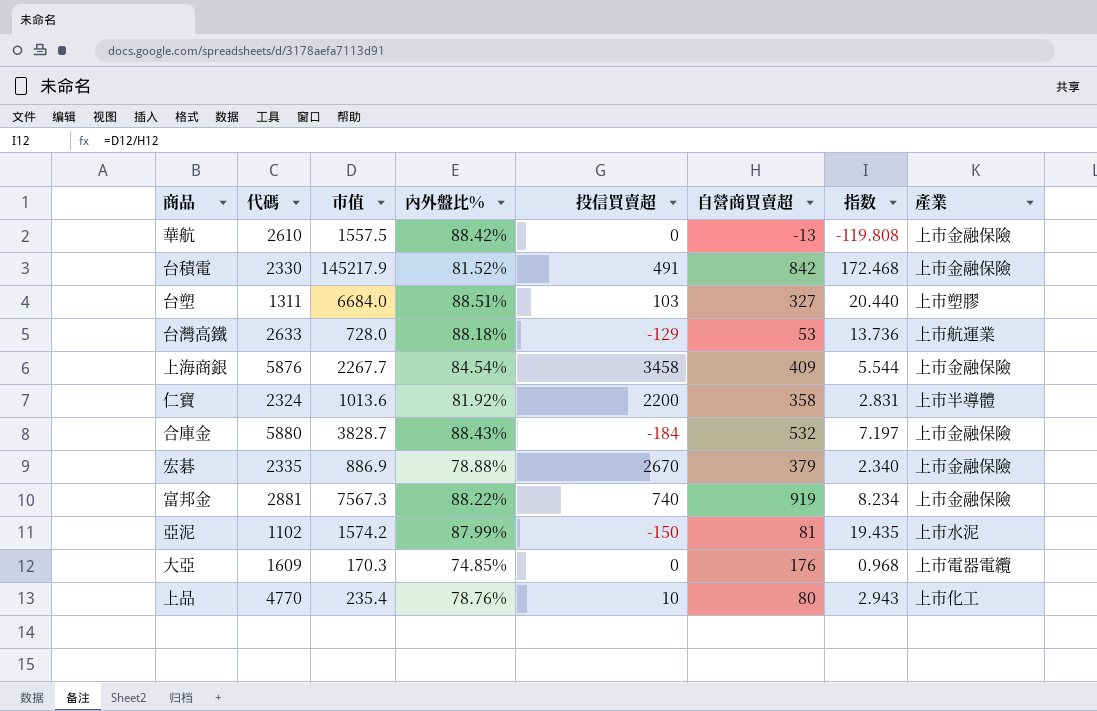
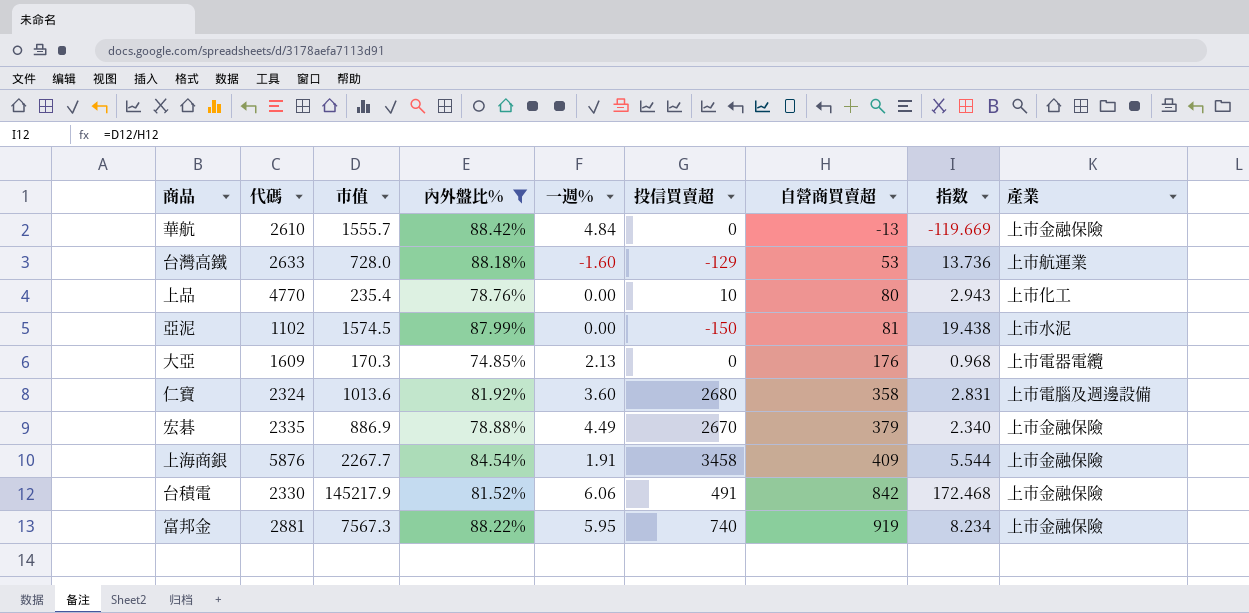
filter: none -> 內外盤比% <= 88.42%
row order: none -> 自營商買賣超 ascending
column 一週% | position: none -> 5
華航 | 市值: 1557.5 -> 1555.7
華航 | 指数: -119.808 -> -119.669
亞泥 | 市值: 1574.2 -> 1574.5
亞泥 | 指数: 19.435 -> 19.438
仁寶 | 投信買賣超: 2200 -> 2680
仁寶 | 產業: 上市半導體 -> 上市電腦及週邊設備

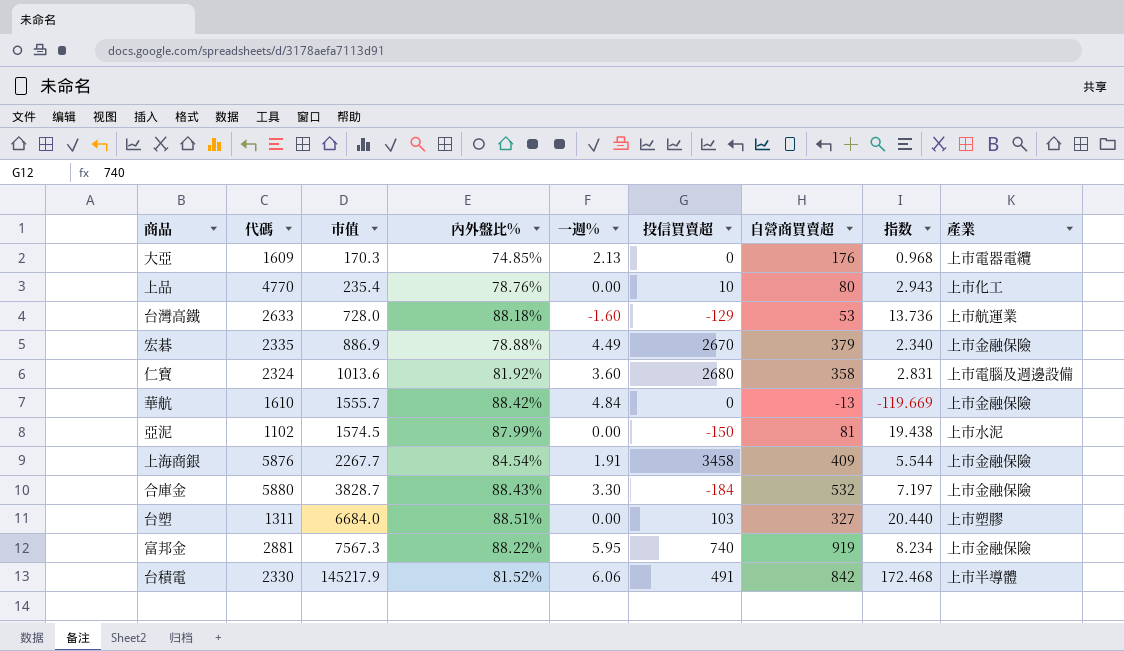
filter: 內外盤比% <= 88.42% -> none
row order: 自營商買賣超 ascending -> 市值 ascending
華航 | 代碼: 2610 -> 1610
台積電 | 產業: 上市金融保險 -> 上市半導體

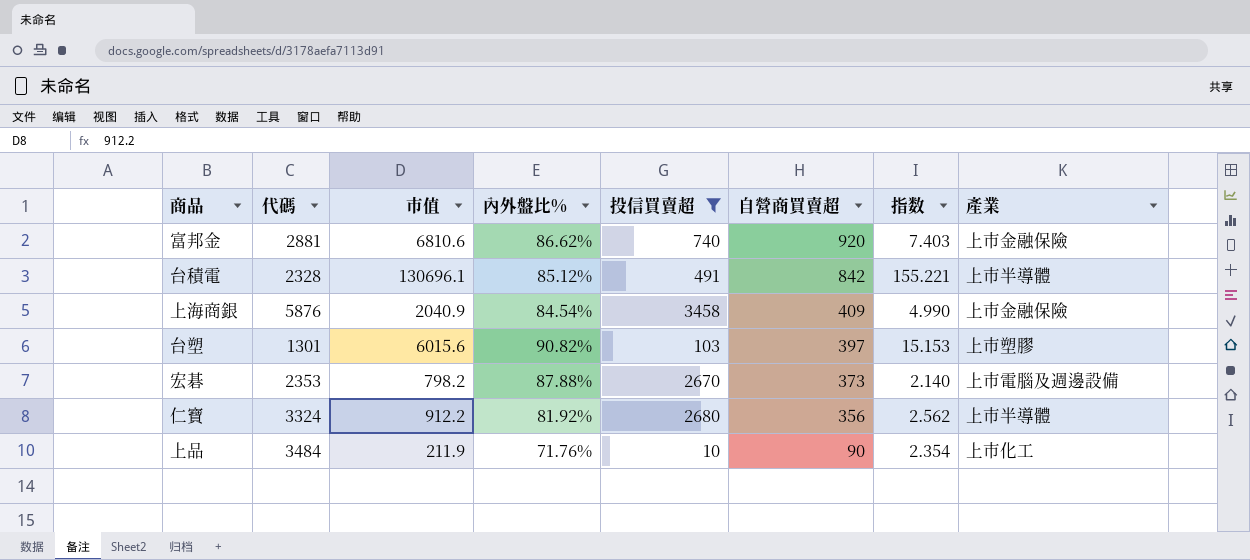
filter: none -> 投信買賣超 >= 10
row order: 市值 ascending -> 自營商買賣超 descending
column 一週% | position: 5 -> none
富邦金 | 市值: 7567.3 -> 6810.6
富邦金 | 內外盤比%: 88.22% -> 86.62%
富邦金 | 自營商買賣超: 919 -> 920
富邦金 | 指数: 8.234 -> 7.403
台積電 | 代碼: 2330 -> 2328
台積電 | 市值: 145217.9 -> 130696.1
台積電 | 內外盤比%: 81.52% -> 85.12%
台積電 | 指数: 172.468 -> 155.221
上海商銀 | 市值: 2267.7 -> 2040.9
上海商銀 | 指数: 5.544 -> 4.990
台塑 | 代碼: 1311 -> 1301
台塑 | 市值: 6684.0 -> 6015.6
台塑 | 內外盤比%: 88.51% -> 90.82%
台塑 | 自營商買賣超: 327 -> 397
台塑 | 指数: 20.440 -> 15.153
宏碁 | 代碼: 2335 -> 2353
宏碁 | 市值: 886.9 -> 798.2
宏碁 | 內外盤比%: 78.88% -> 87.88%
宏碁 | 自營商買賣超: 379 -> 373
宏碁 | 指数: 2.340 -> 2.140
宏碁 | 產業: 上市金融保險 -> 上市電腦及週邊設備
仁寶 | 代碼: 2324 -> 3324
仁寶 | 市值: 1013.6 -> 912.2
仁寶 | 自營商買賣超: 358 -> 356
仁寶 | 指数: 2.831 -> 2.562
仁寶 | 產業: 上市電腦及週邊設備 -> 上市半導體
上品 | 代碼: 4770 -> 3484
上品 | 市值: 235.4 -> 211.9
上品 | 內外盤比%: 78.76% -> 71.76%
上品 | 自營商買賣超: 80 -> 90
上品 | 指数: 2.943 -> 2.354

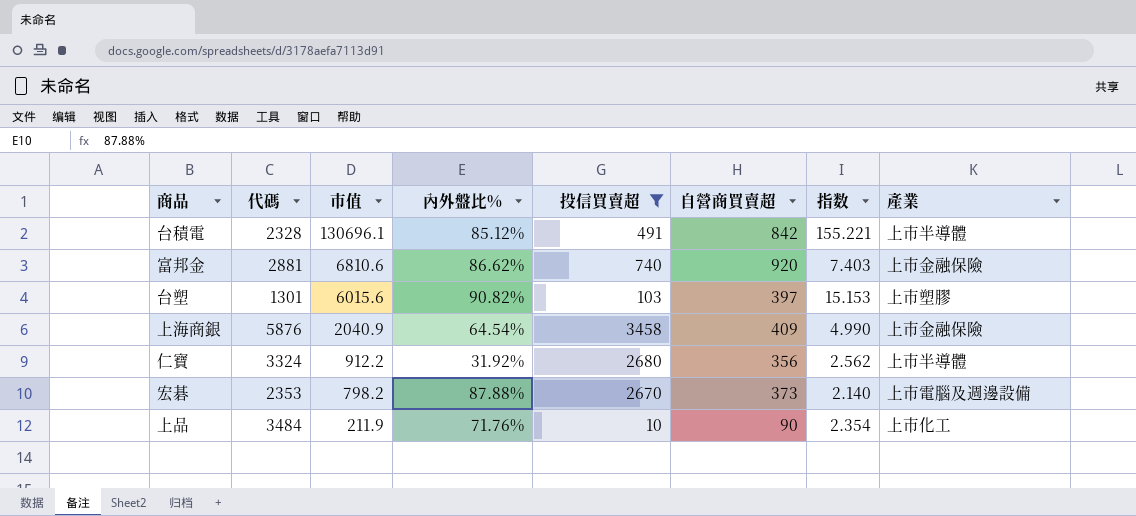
row order: 自營商買賣超 descending -> 市值 descending
上海商銀 | 內外盤比%: 84.54% -> 64.54%
仁寶 | 內外盤比%: 81.92% -> 31.92%

